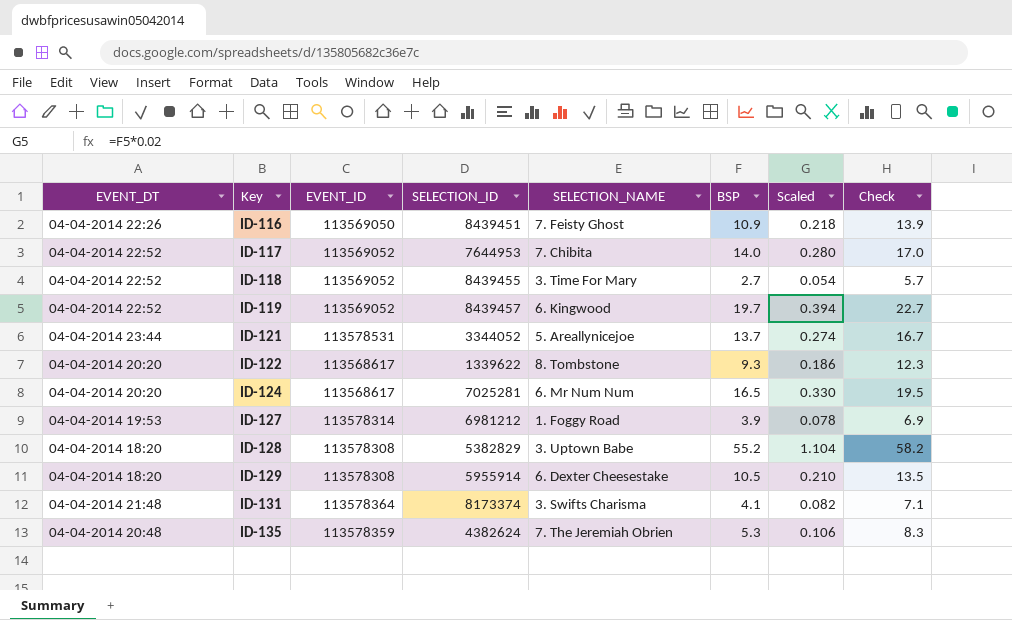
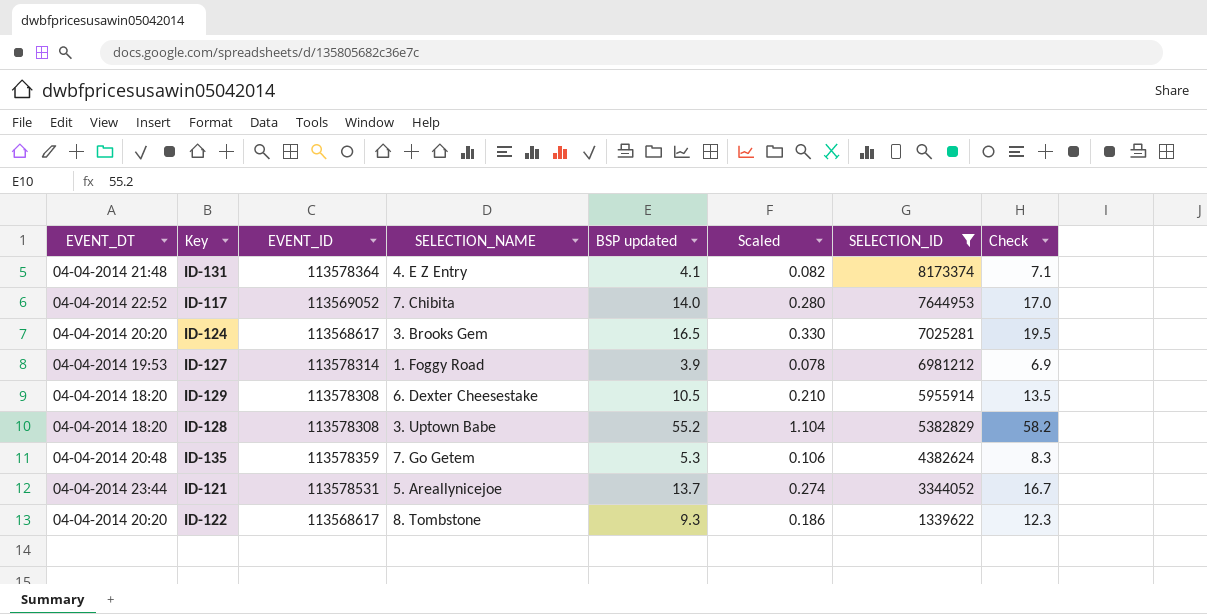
filter: none -> SELECTION_ID <= 8173374
row order: Key ascending -> SELECTION_ID descending
column name: BSP -> BSP updated
column SELECTION_ID | position: 4 -> 7
ID-131 | SELECTION_NAME: 3. Swifts Charisma -> 4. E Z Entry
ID-124 | SELECTION_NAME: 6. Mr Num Num -> 3. Brooks Gem
ID-135 | SELECTION_NAME: 7. The Jeremiah Obrien -> 7. Go Getem

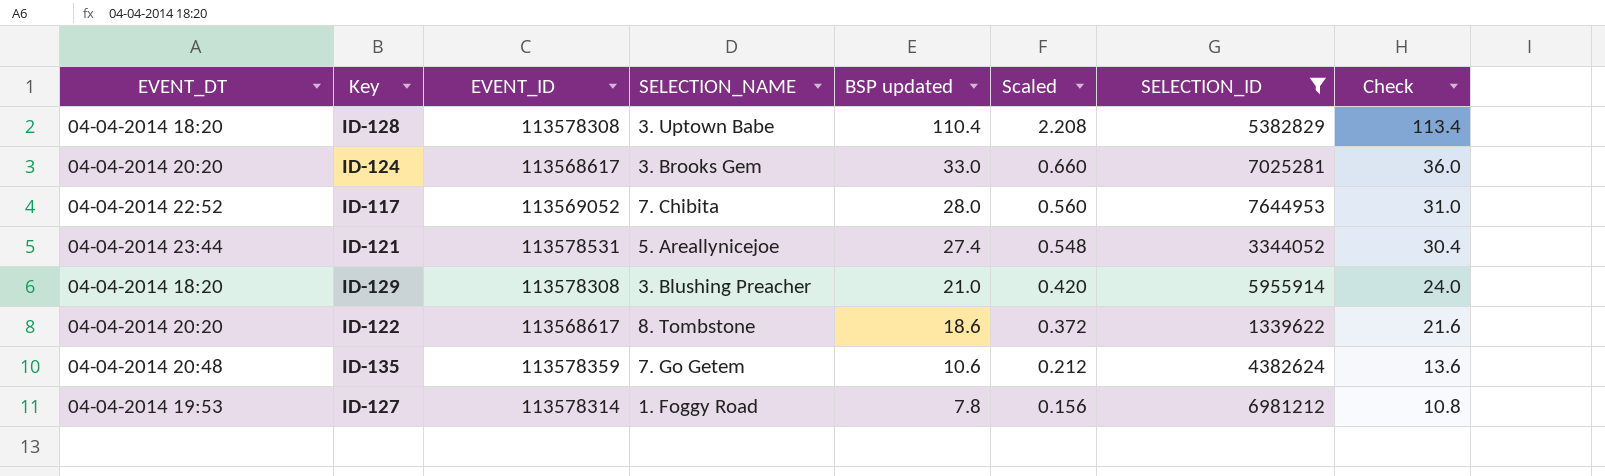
row order: SELECTION_ID descending -> BSP updated descending
row ID-131: 04-04-2014 21:48 | 113578364 | 4. E Z Entry | 4.1 | 0.082 | 8173374 | 7.1 -> none
ID-128 | BSP updated: 55.2 -> 110.4
ID-128 | Scaled: 1.104 -> 2.208
ID-128 | Check: 58.2 -> 113.4
ID-124 | BSP updated: 16.5 -> 33.0
ID-124 | Scaled: 0.330 -> 0.660
ID-124 | Check: 19.5 -> 36.0
ID-117 | BSP updated: 14.0 -> 28.0
ID-117 | Scaled: 0.280 -> 0.560
ID-117 | Check: 17.0 -> 31.0
ID-121 | BSP updated: 13.7 -> 27.4
ID-121 | Scaled: 0.274 -> 0.548
ID-121 | Check: 16.7 -> 30.4
ID-129 | SELECTION_NAME: 6. Dexter Cheesestake -> 3. Blushing Preacher
ID-129 | BSP updated: 10.5 -> 21.0
ID-129 | Scaled: 0.210 -> 0.420
ID-129 | Check: 13.5 -> 24.0
ID-122 | BSP updated: 9.3 -> 18.6
ID-122 | Scaled: 0.186 -> 0.372
ID-122 | Check: 12.3 -> 21.6
ID-135 | BSP updated: 5.3 -> 10.6
ID-135 | Scaled: 0.106 -> 0.212
ID-135 | Check: 8.3 -> 13.6
ID-127 | BSP updated: 3.9 -> 7.8
ID-127 | Scaled: 0.078 -> 0.156
ID-127 | Check: 6.9 -> 10.8

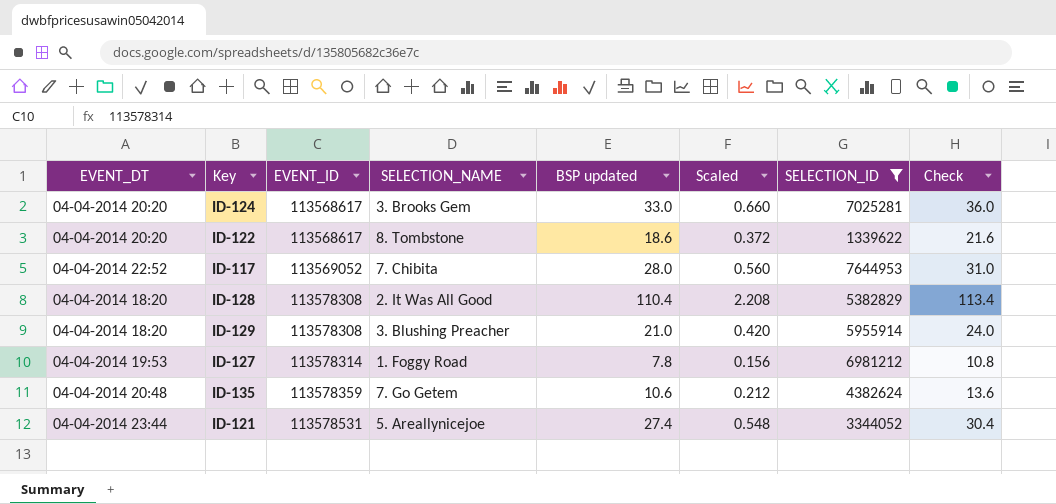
row order: BSP updated descending -> EVENT_ID ascending
ID-128 | SELECTION_NAME: 3. Uptown Babe -> 2. It Was All Good

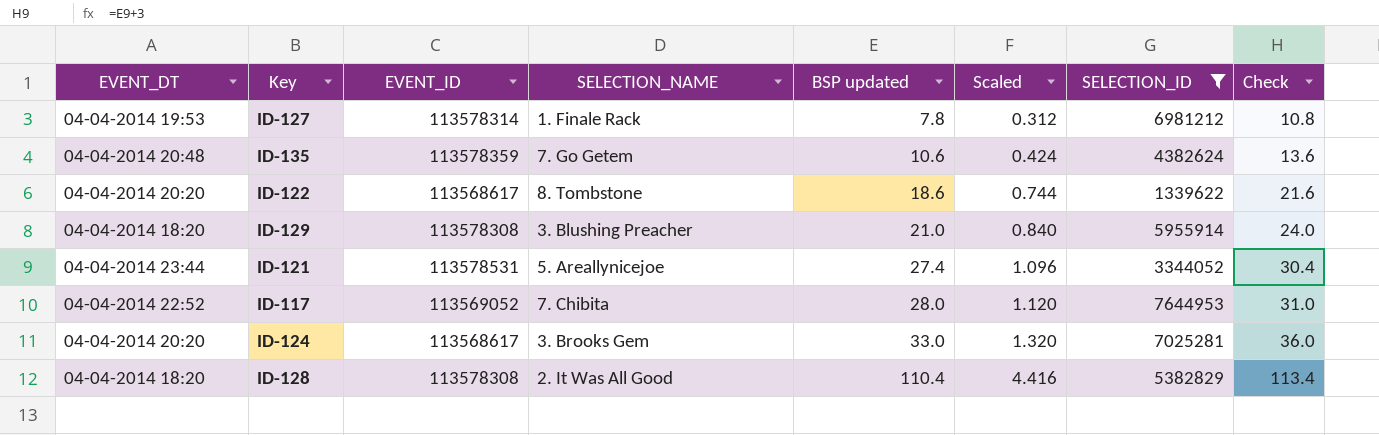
row order: EVENT_ID ascending -> BSP updated ascending
column Scaled | formula: [BSP updated] * 0.02 -> [BSP updated] * 0.04
ID-127 | SELECTION_NAME: 1. Foggy Road -> 1. Finale Rack

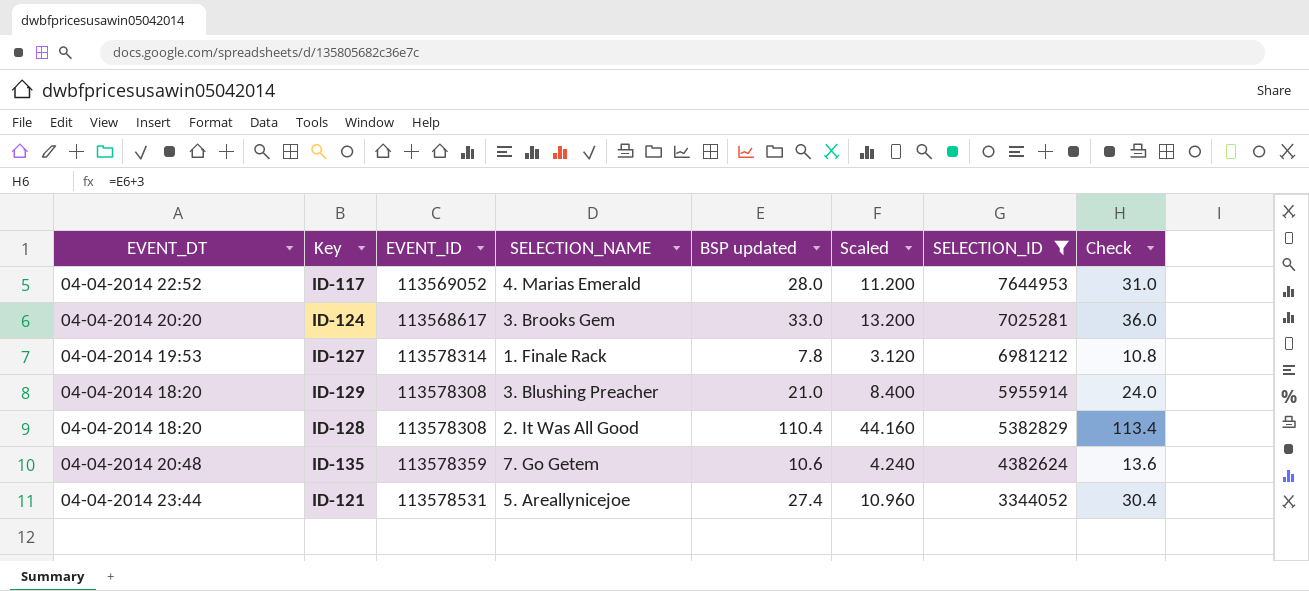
row order: BSP updated ascending -> SELECTION_ID descending
column Scaled | formula: [BSP updated] * 0.04 -> [BSP updated] * 0.4
row ID-122: 04-04-2014 20:20 | 113568617 | 8. Tombstone | 18.6 | 0.744 | 1339622 | 21.6 -> none
ID-117 | SELECTION_NAME: 7. Chibita -> 4. Marias Emerald

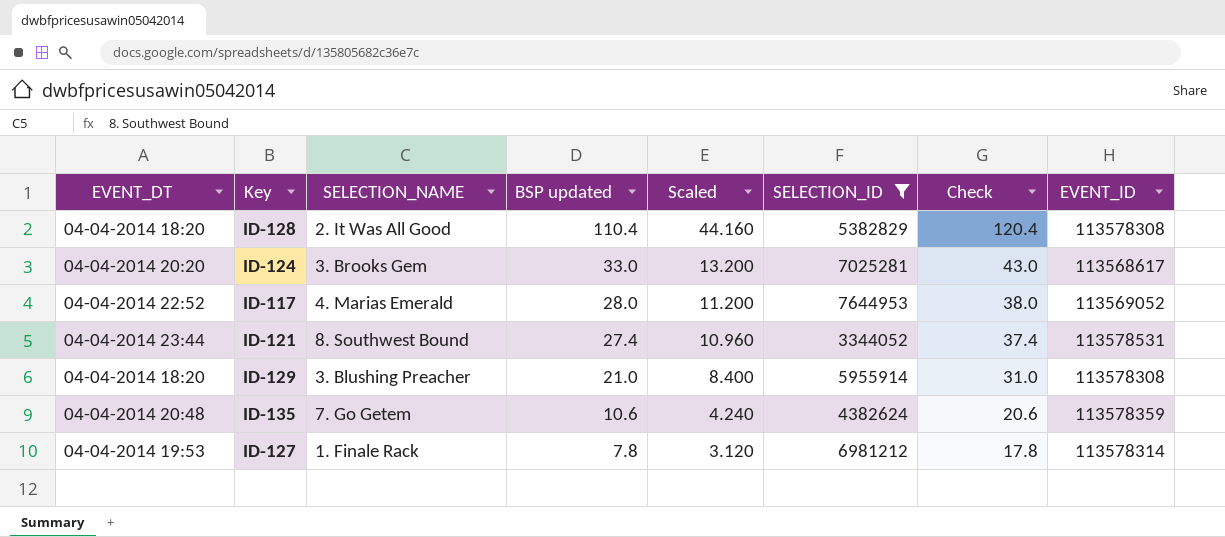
row order: SELECTION_ID descending -> BSP updated descending
column Check | formula: [BSP updated] + 3 -> [BSP updated] + 10
column EVENT_ID | position: 3 -> 8
ID-121 | SELECTION_NAME: 5. Areallynicejoe -> 8. Southwest Bound

